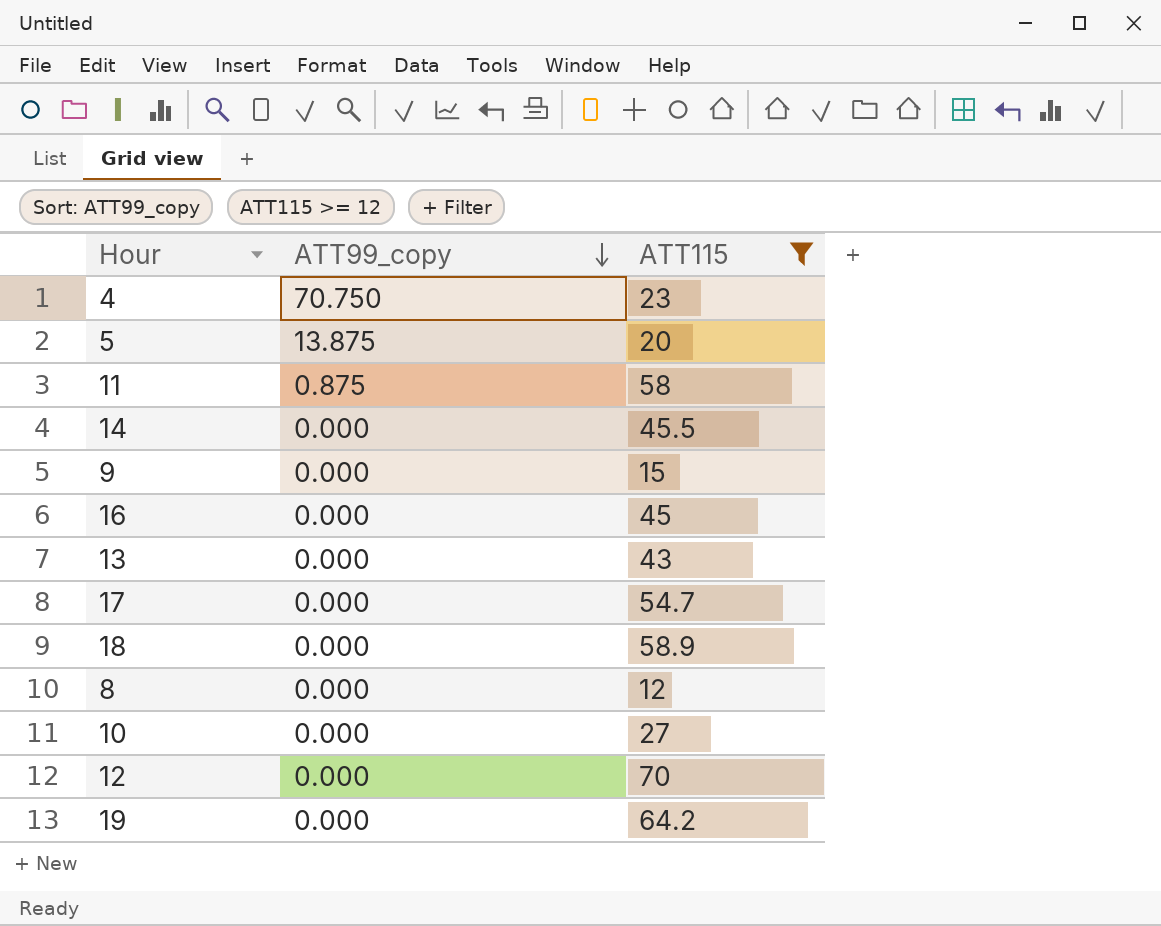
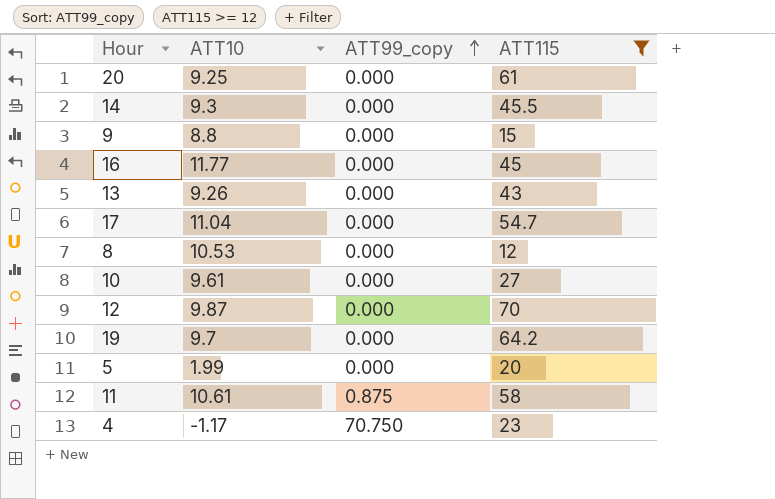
row order: ATT99_copy descending -> ATT99_copy ascending
column ATT10 | position: none -> 2
row 18: 0.000 | 58.9 -> none
row 20: none -> 9.25 | 0.000 | 61
5 | ATT99_copy: 13.875 -> 0.000

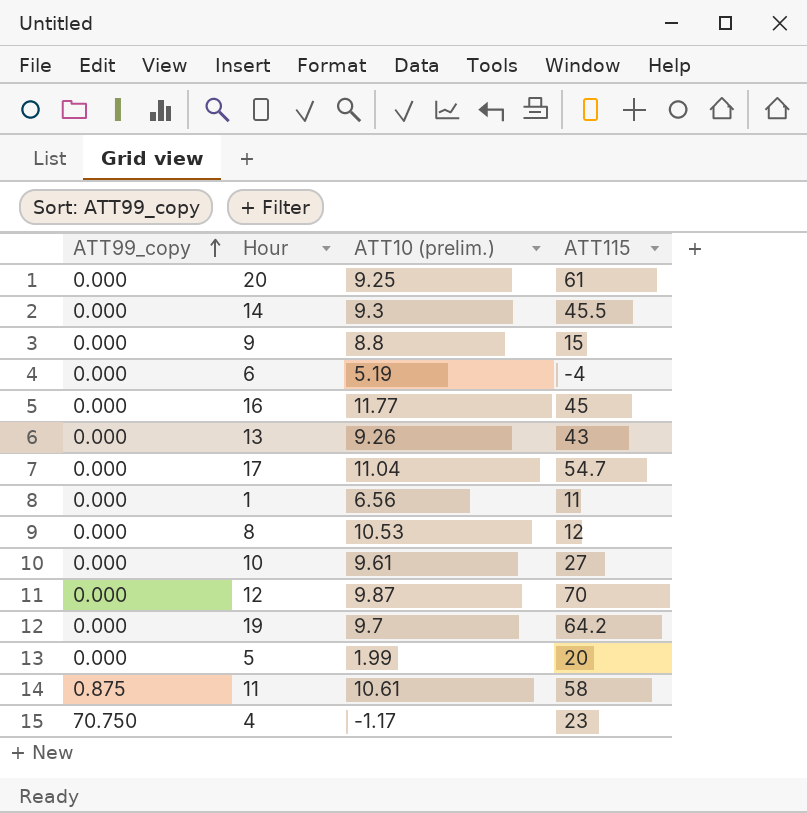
filter: ATT115 >= 12 -> none
column ATT99_copy | position: 3 -> 1
column name: ATT10 -> ATT10 (prelim.)

